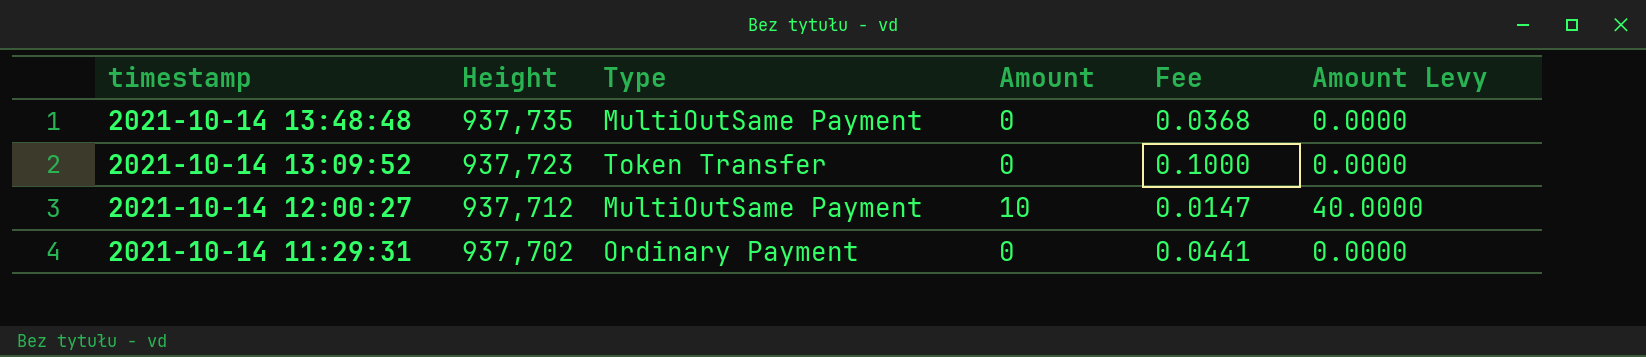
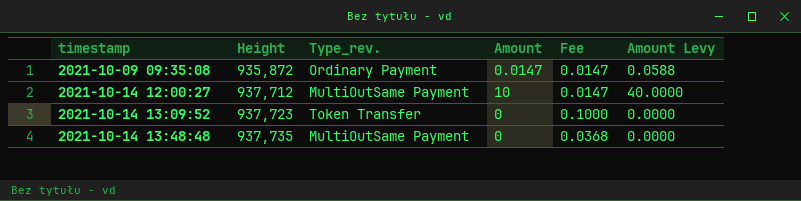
row order: timestamp descending -> timestamp ascending
column name: Type -> Type_rev.
row 2021-10-14 11:29:31: 937,702 | Ordinary Payment | 0 | 0.0441 | 0.0000 -> none
row 2021-10-09 09:35:08: none -> 935,872 | Ordinary Payment | 0.0147 | 0.0147 | 0.0588

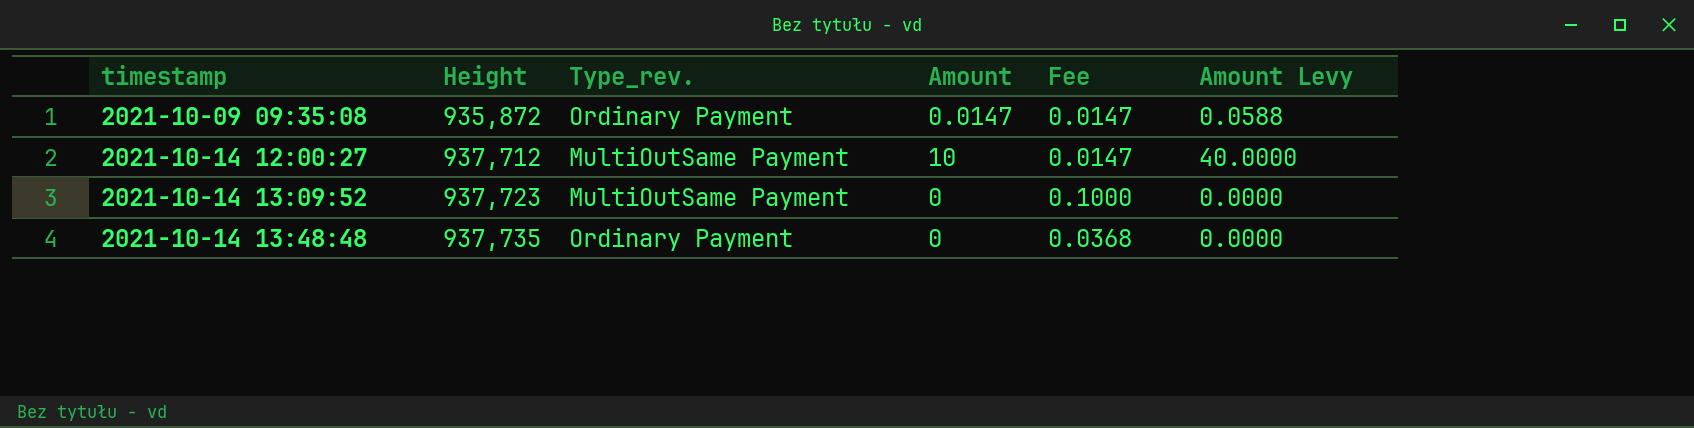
2021-10-14 13:09:52 | Type_rev.: Token Transfer -> MultiOutSame Payment
2021-10-14 13:48:48 | Type_rev.: MultiOutSame Payment -> Ordinary Payment

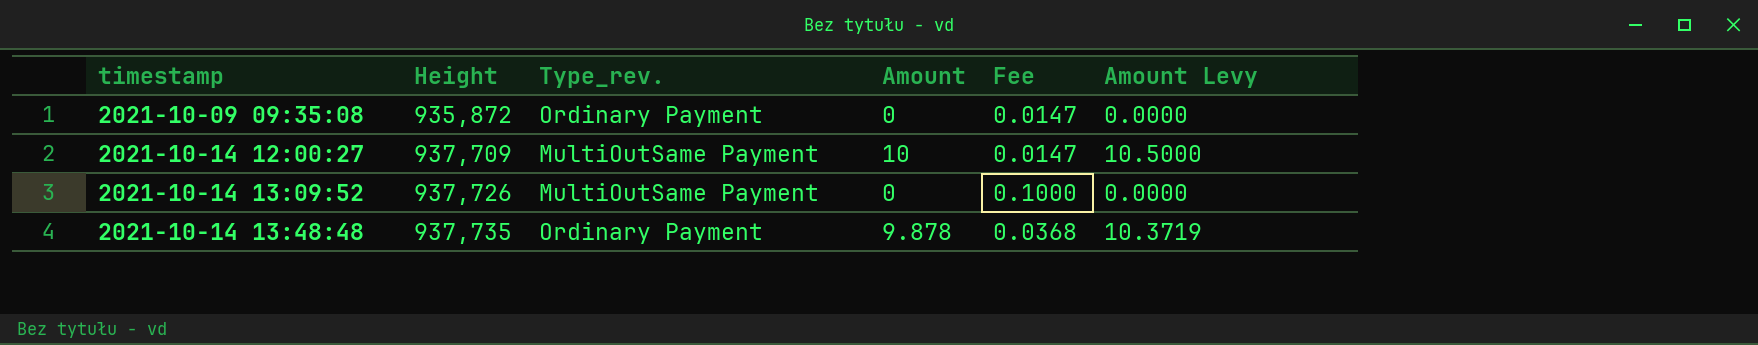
column Amount Levy | formula: [Amount] * 4 -> [Amount] * 1.05
2021-10-09 09:35:08 | Amount: 0.0147 -> 0
2021-10-14 12:00:27 | Height: 937,712 -> 937,709
2021-10-14 13:09:52 | Height: 937,723 -> 937,726
2021-10-14 13:48:48 | Amount: 0 -> 9.878

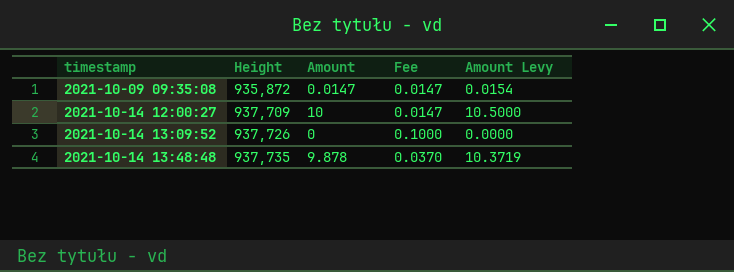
column Type_rev. | position: 3 -> none
2021-10-09 09:35:08 | Amount: 0 -> 0.0147
2021-10-09 09:35:08 | Amount Levy: 0.0000 -> 0.0154
2021-10-14 13:48:48 | Fee: 0.0368 -> 0.0370

